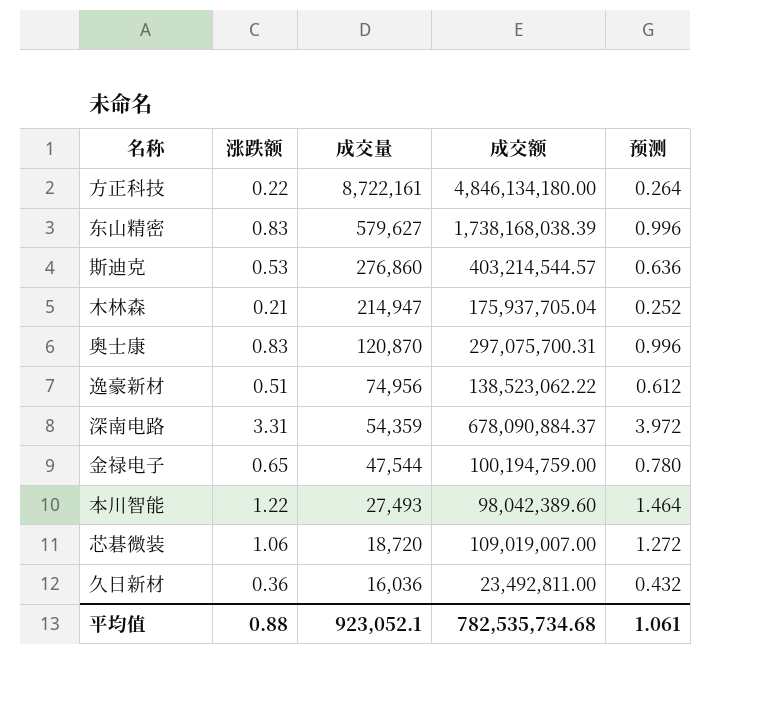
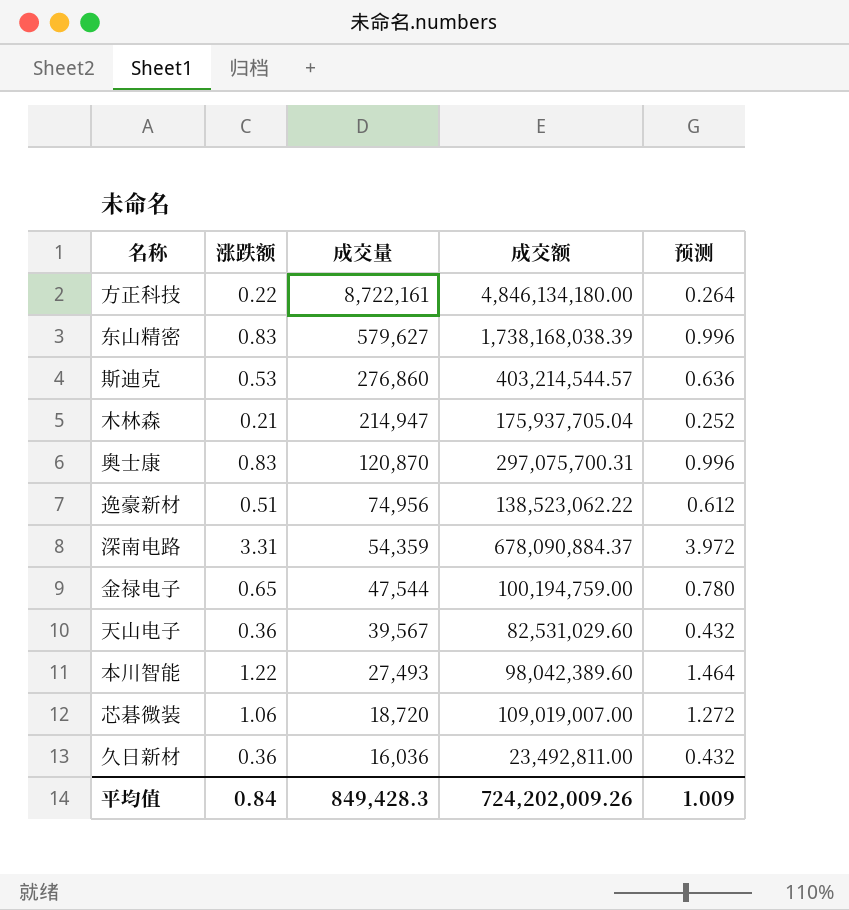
row 天山电子: none -> 0.36 | 39,567 | 82,531,029.60 | 0.432
平均值 | 涨跌额: 0.88 -> 0.84
平均值 | 成交量: 923,052.1 -> 849,428.3
平均值 | 成交额: 782,535,734.68 -> 724,202,009.26
平均值 | 预测: 1.061 -> 1.009

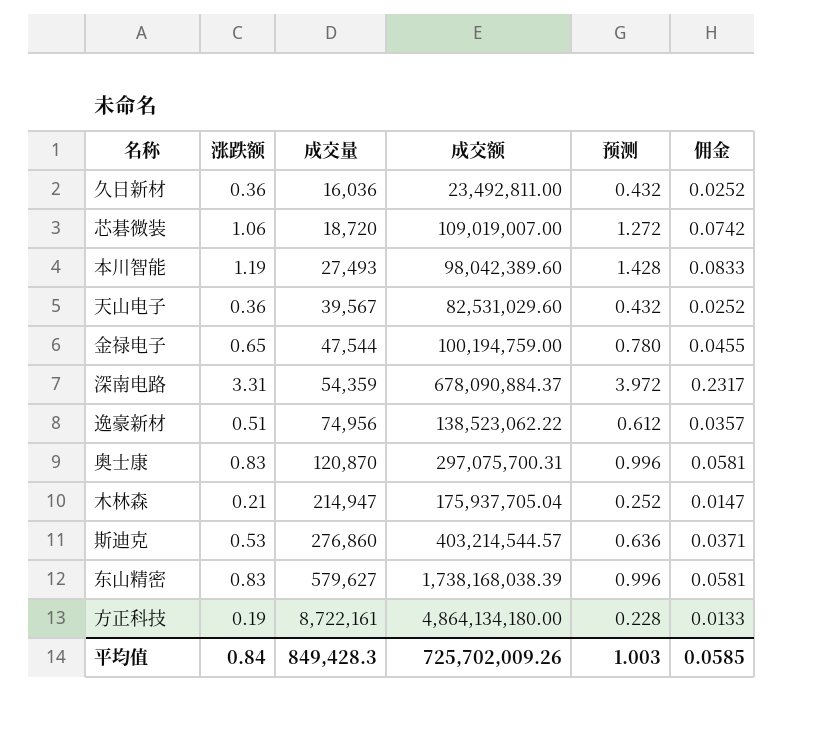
row order: 成交量 descending -> 成交量 ascending
column 佣金 | formula: none -> [涨跌额] * 0.07
本川智能 | 涨跌额: 1.22 -> 1.19
本川智能 | 预测: 1.464 -> 1.428
方正科技 | 涨跌额: 0.22 -> 0.19
方正科技 | 成交额: 4,846,134,180.00 -> 4,864,134,180.00
方正科技 | 预测: 0.264 -> 0.228
平均值 | 成交额: 724,202,009.26 -> 725,702,009.26
平均值 | 预测: 1.009 -> 1.003

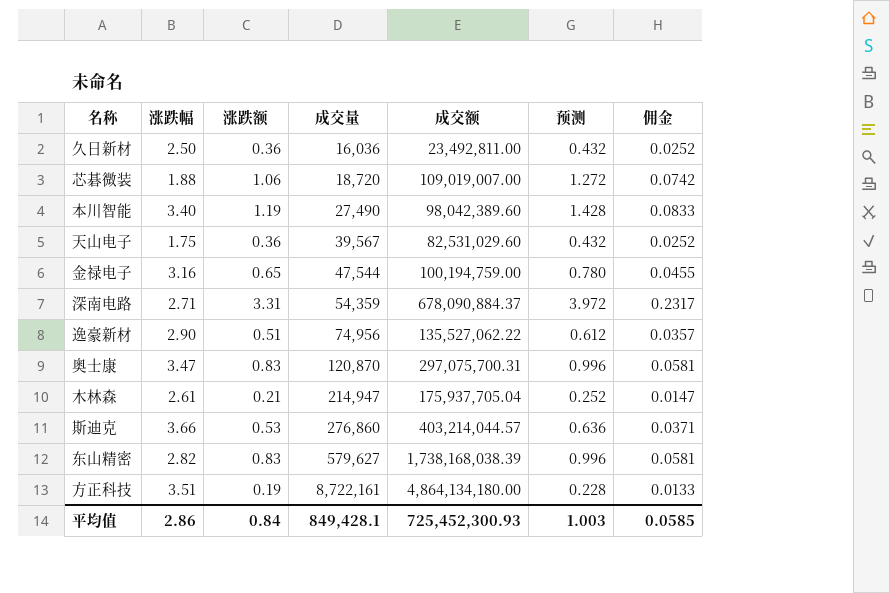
column 涨跌幅 | position: none -> 2
本川智能 | 成交量: 27,493 -> 27,490
逸豪新材 | 成交额: 138,523,062.22 -> 135,527,062.22
斯迪克 | 成交额: 403,214,544.57 -> 403,214,044.57
平均值 | 成交量: 849,428.3 -> 849,428.1
平均值 | 成交额: 725,702,009.26 -> 725,452,300.93

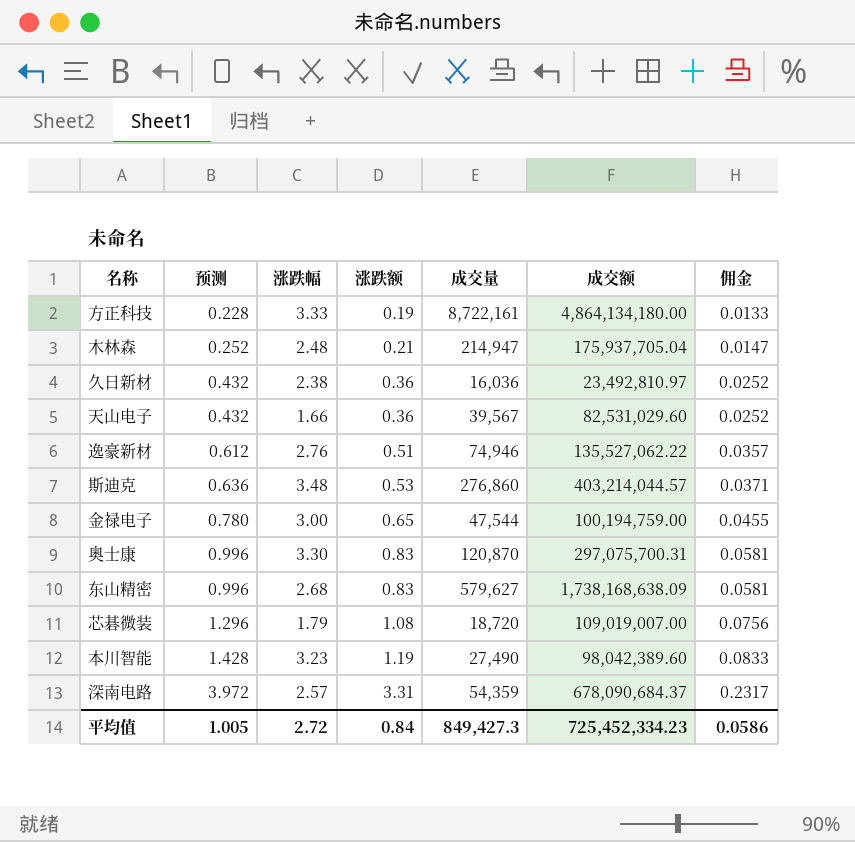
row order: 成交量 ascending -> 预测 ascending
column 预测 | position: 6 -> 2
方正科技 | 涨跌幅: 3.51 -> 3.33
木林森 | 涨跌幅: 2.61 -> 2.48
久日新材 | 涨跌幅: 2.50 -> 2.38
久日新材 | 成交额: 23,492,811.00 -> 23,492,810.97
天山电子 | 涨跌幅: 1.75 -> 1.66
逸豪新材 | 涨跌幅: 2.90 -> 2.76
逸豪新材 | 成交量: 74,956 -> 74,946
斯迪克 | 涨跌幅: 3.66 -> 3.48
金禄电子 | 涨跌幅: 3.16 -> 3.00
奥士康 | 涨跌幅: 3.47 -> 3.30
东山精密 | 涨跌幅: 2.82 -> 2.68
东山精密 | 成交额: 1,738,168,038.39 -> 1,738,168,638.09
芯碁微装 | 预测: 1.272 -> 1.296
芯碁微装 | 涨跌幅: 1.88 -> 1.79
芯碁微装 | 涨跌额: 1.06 -> 1.08
芯碁微装 | 佣金: 0.0742 -> 0.0756
本川智能 | 涨跌幅: 3.40 -> 3.23
深南电路 | 涨跌幅: 2.71 -> 2.57
深南电路 | 成交额: 678,090,884.37 -> 678,090,684.37
平均值 | 预测: 1.003 -> 1.005
平均值 | 涨跌幅: 2.86 -> 2.72
平均值 | 成交量: 849,428.1 -> 849,427.3
平均值 | 成交额: 725,452,300.93 -> 725,452,334.23
平均值 | 佣金: 0.0585 -> 0.0586

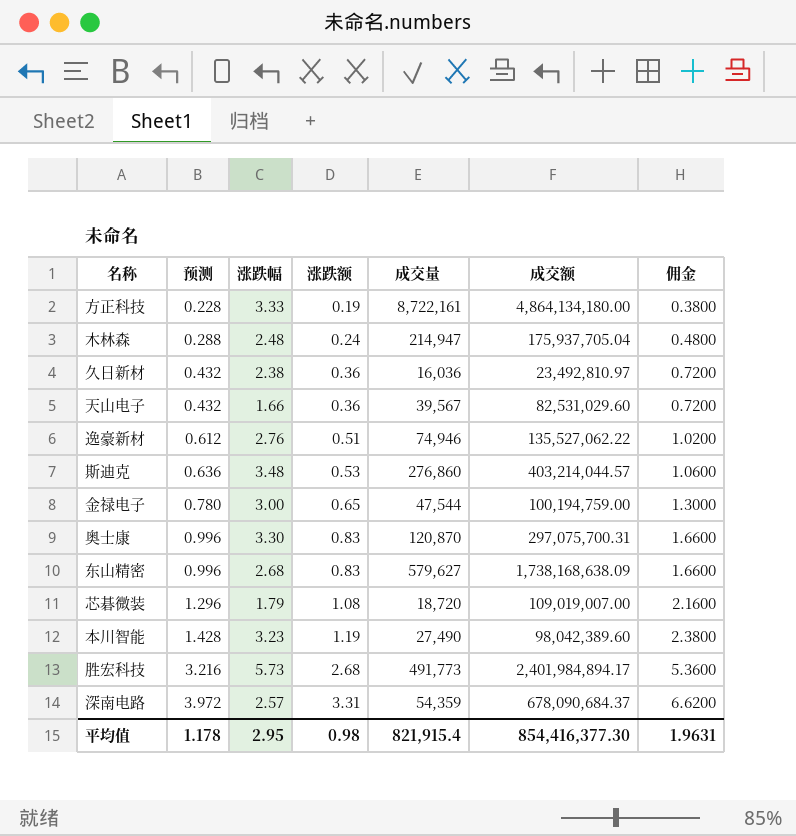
column 佣金 | formula: [涨跌额] * 0.07 -> [涨跌额] * 2
木林森 | 预测: 0.252 -> 0.288
木林森 | 涨跌额: 0.21 -> 0.24
row 胜宏科技: none -> 3.216 | 5.73 | 2.68 | 491,773 | 2,401,984,894.17 | 5.3600
平均值 | 预测: 1.005 -> 1.178
平均值 | 涨跌幅: 2.72 -> 2.95
平均值 | 涨跌额: 0.84 -> 0.98
平均值 | 成交量: 849,427.3 -> 821,915.4
平均值 | 成交额: 725,452,334.23 -> 854,416,377.30
平均值 | 佣金: 0.0586 -> 1.9631

